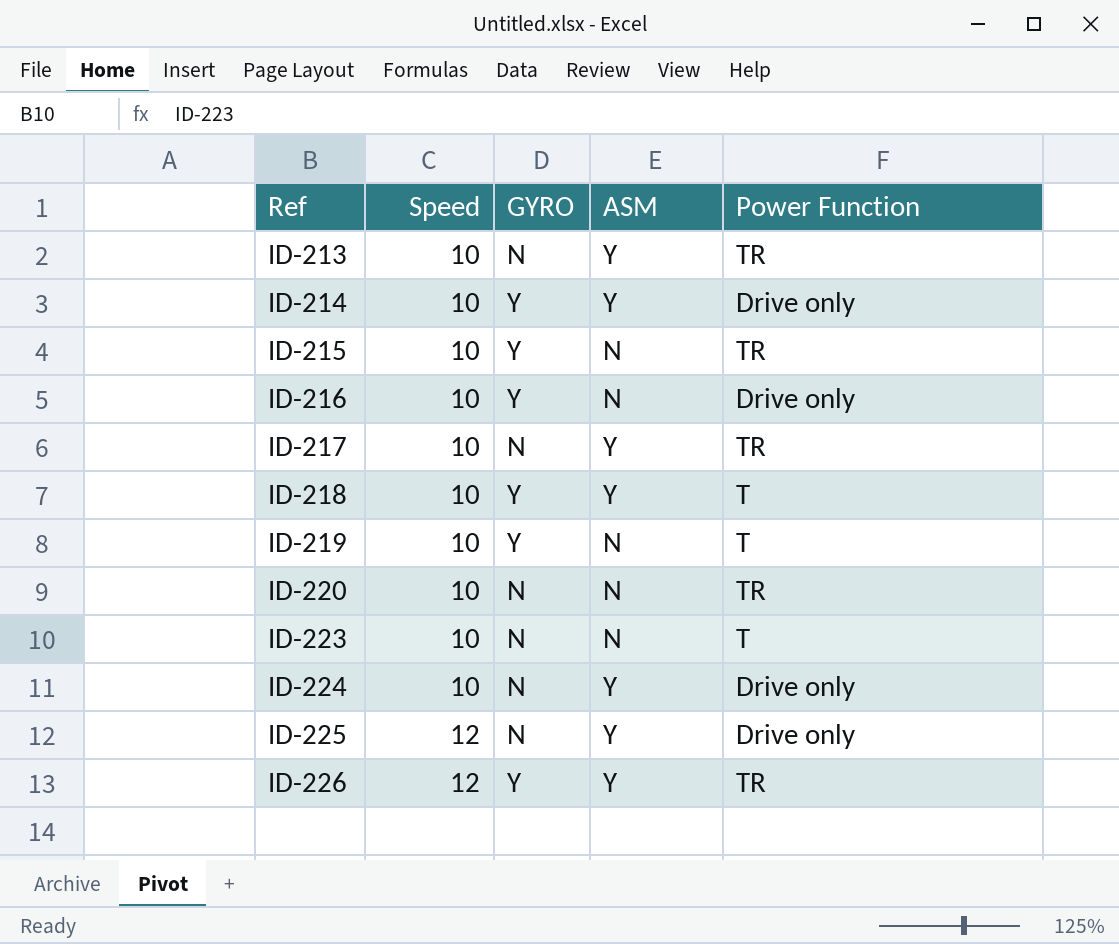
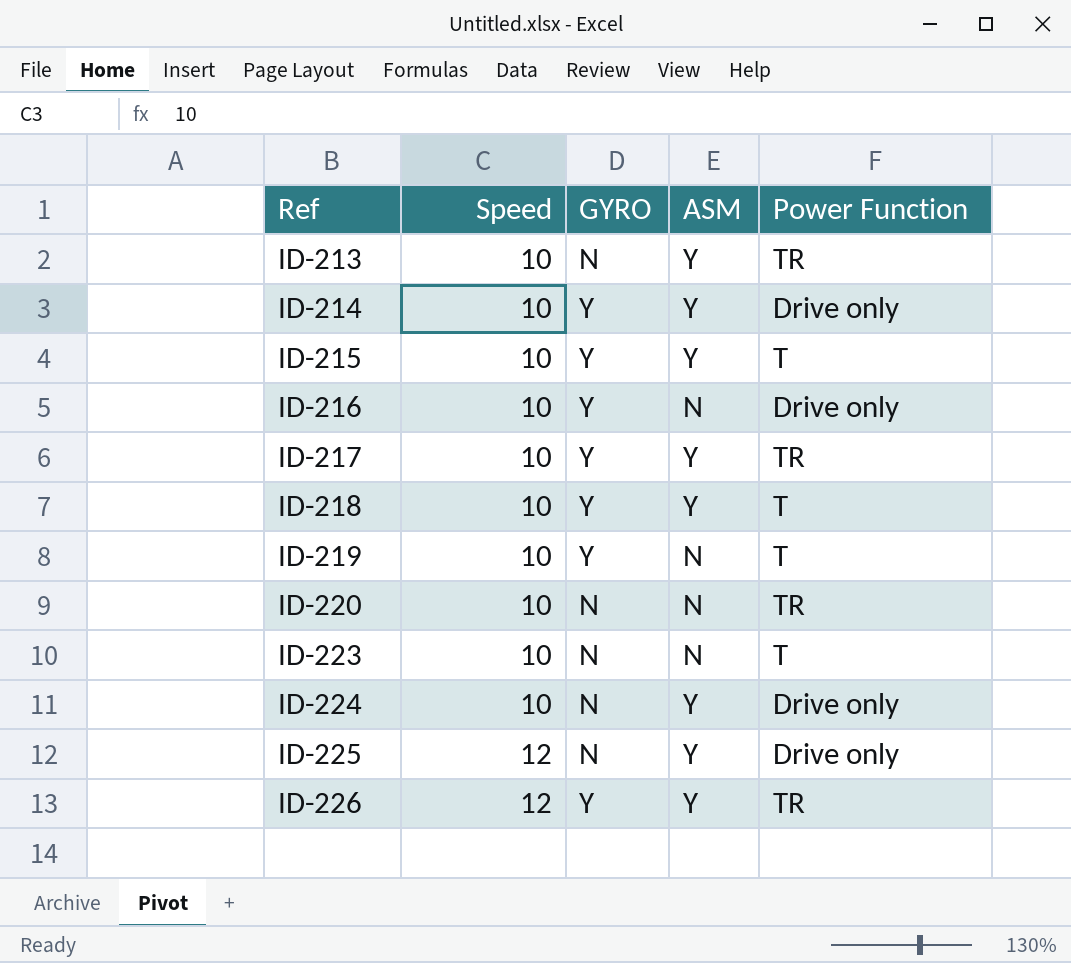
ID-215 | ASM: N -> Y
ID-215 | Power Function: TR -> T
ID-217 | GYRO: N -> Y

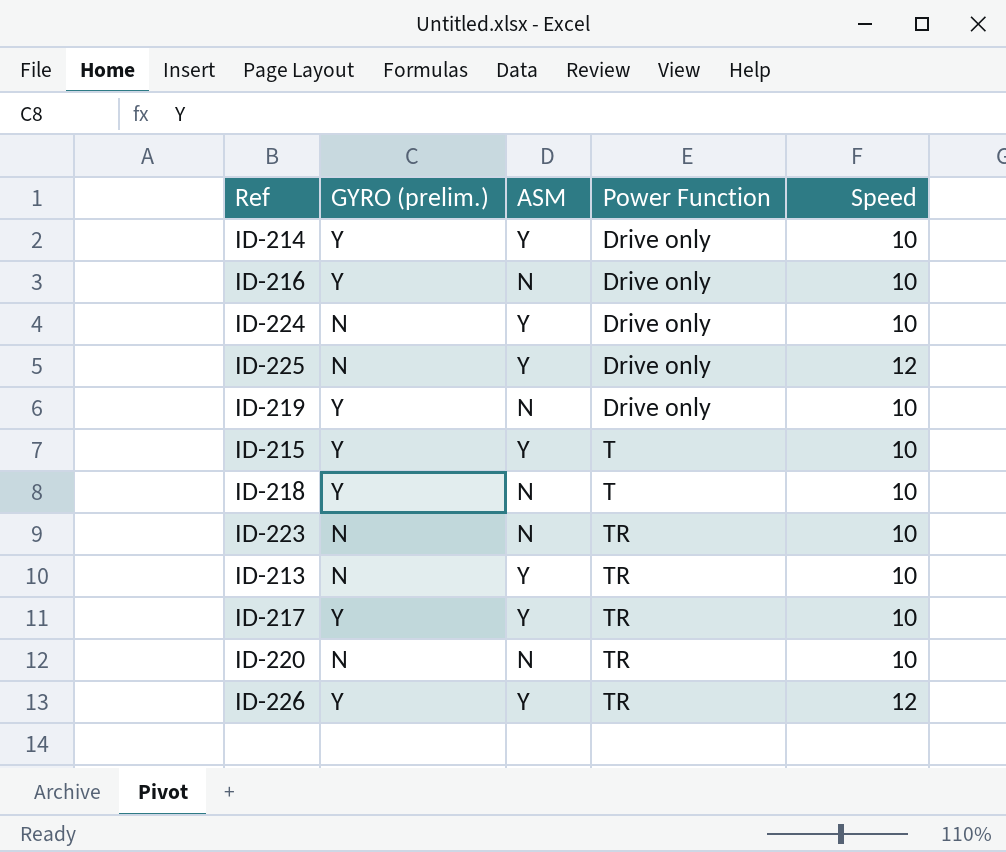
row order: Ref ascending -> Power Function ascending
column name: GYRO -> GYRO (prelim.)
column Speed | position: 2 -> 5
ID-219 | Power Function: T -> Drive only
ID-218 | ASM: Y -> N
ID-223 | Power Function: T -> TR

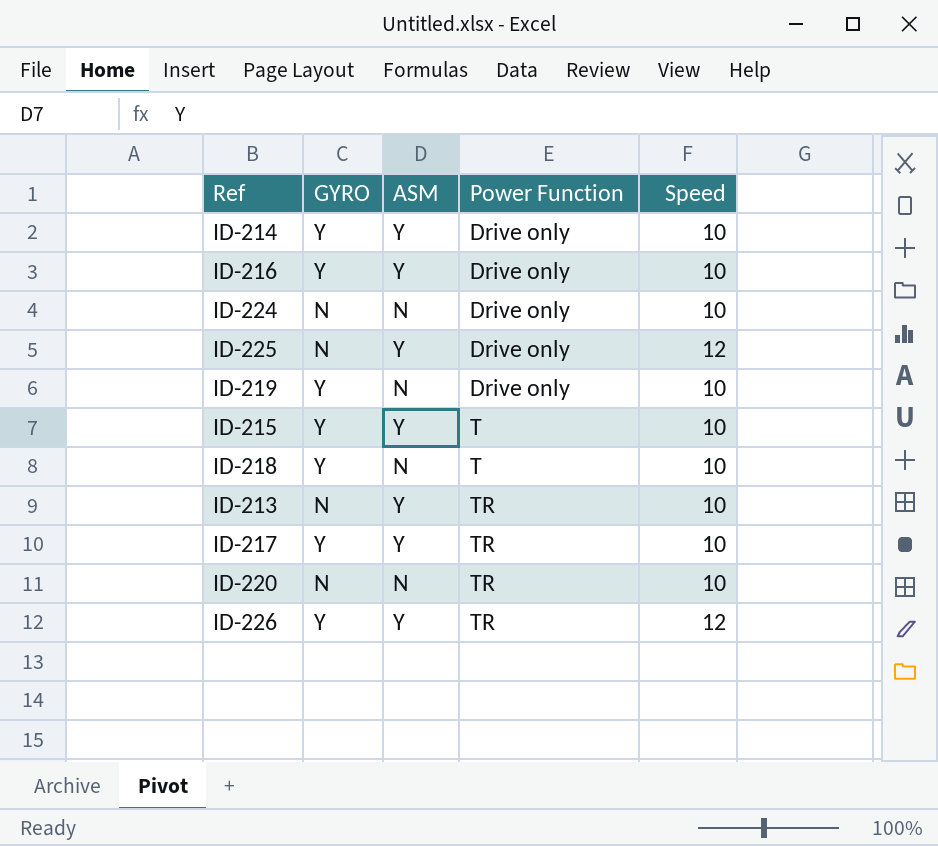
column name: GYRO (prelim.) -> GYRO
row ID-223: N | N | TR | 10 -> none
ID-216 | ASM: N -> Y
ID-224 | ASM: Y -> N

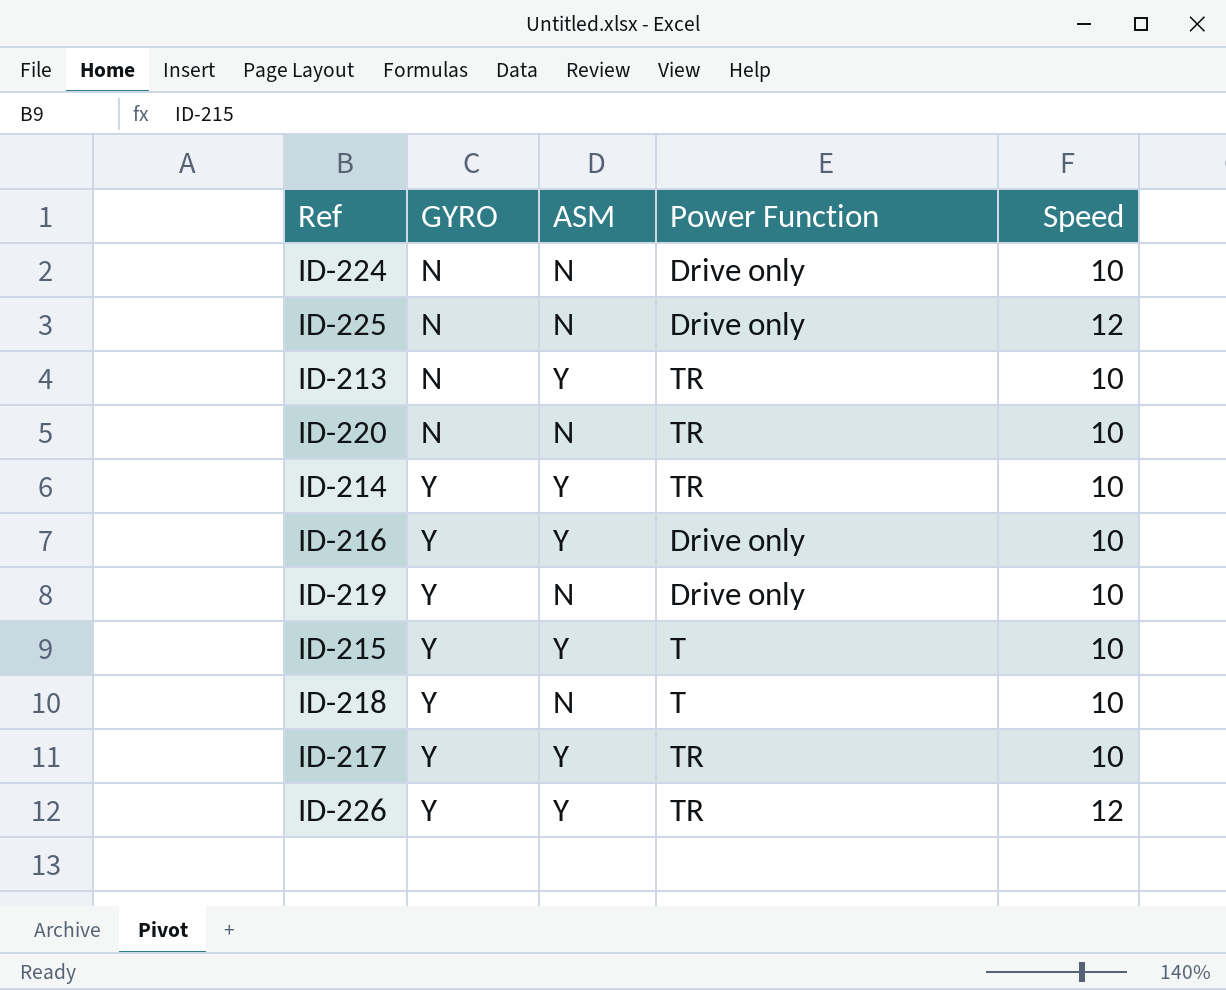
row order: Power Function ascending -> GYRO ascending
ID-225 | ASM: Y -> N
ID-214 | Power Function: Drive only -> TR

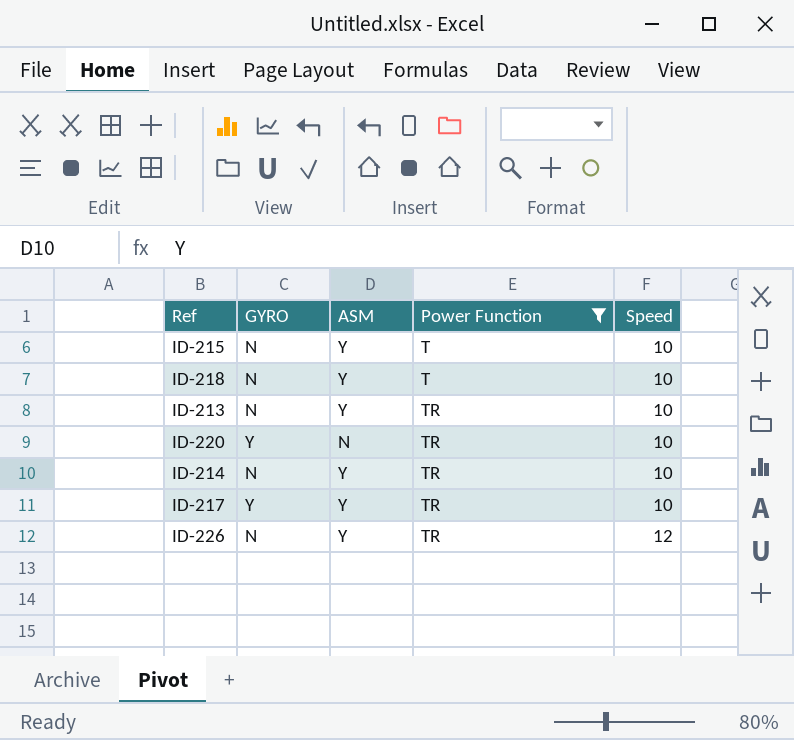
filter: none -> Power Function != Drive only
row order: GYRO ascending -> Power Function ascending
ID-215 | GYRO: Y -> N
ID-218 | GYRO: Y -> N
ID-218 | ASM: N -> Y
ID-220 | GYRO: N -> Y
ID-214 | GYRO: Y -> N
ID-226 | GYRO: Y -> N

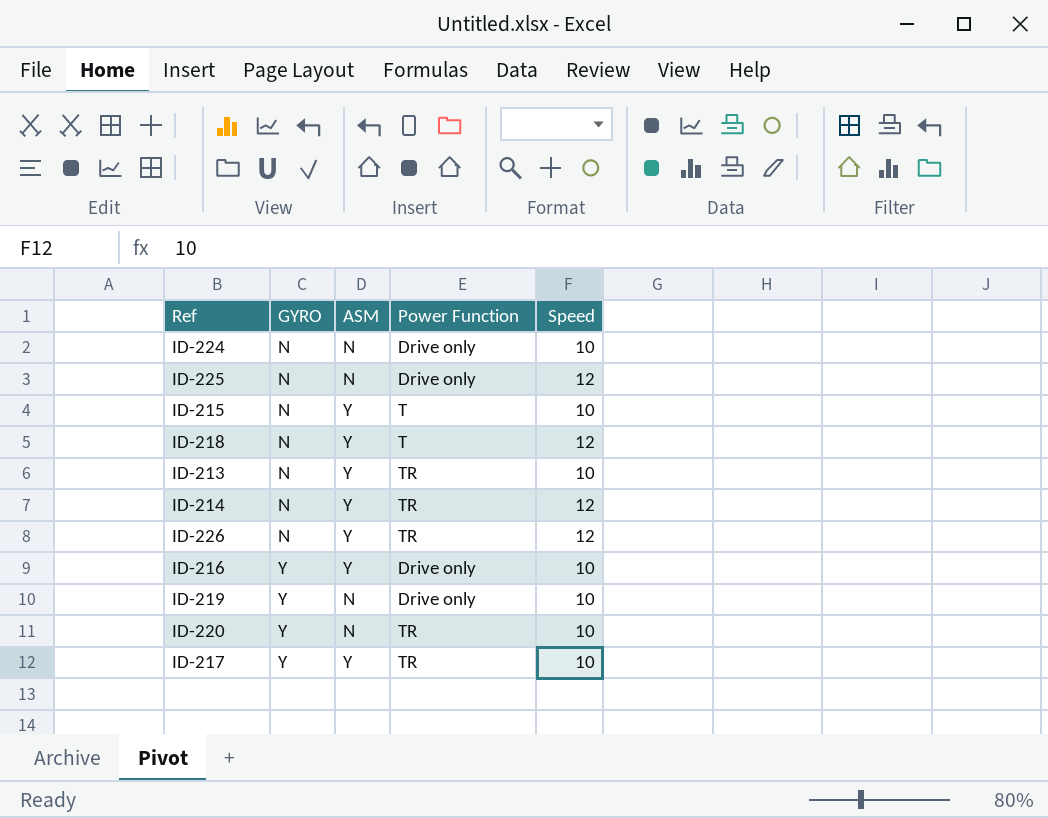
filter: Power Function != Drive only -> none
row order: Power Function ascending -> GYRO ascending
ID-218 | Speed: 10 -> 12
ID-214 | Speed: 10 -> 12

